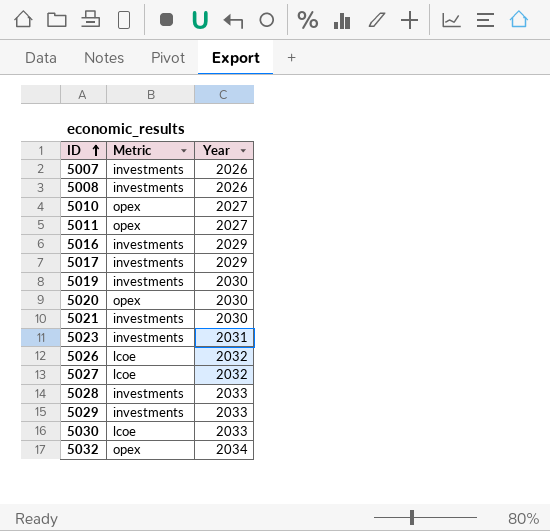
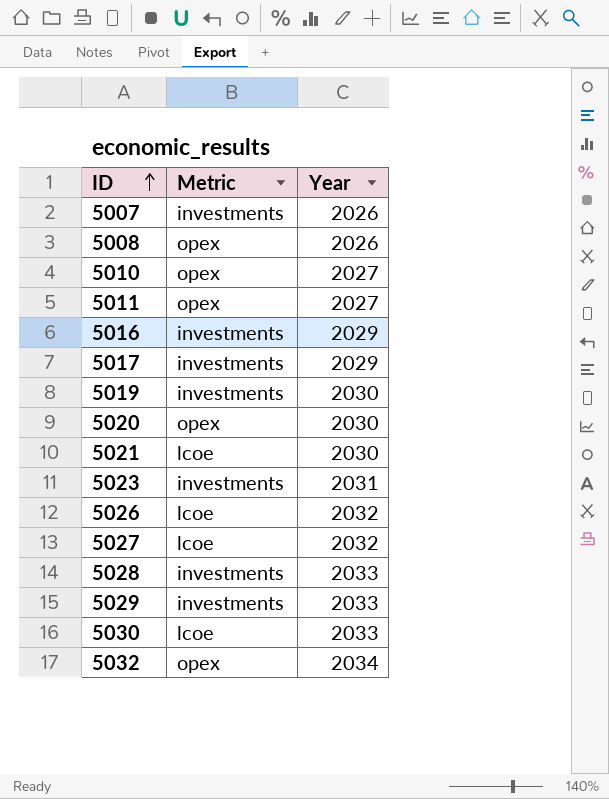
5008 | Metric: investments -> opex
5021 | Metric: investments -> lcoe

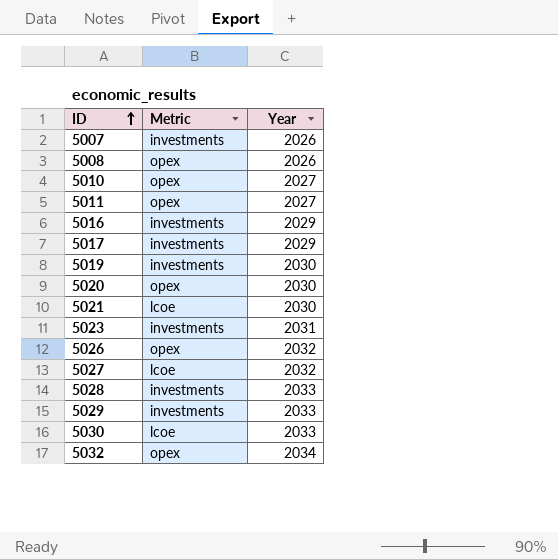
5026 | Metric: lcoe -> opex

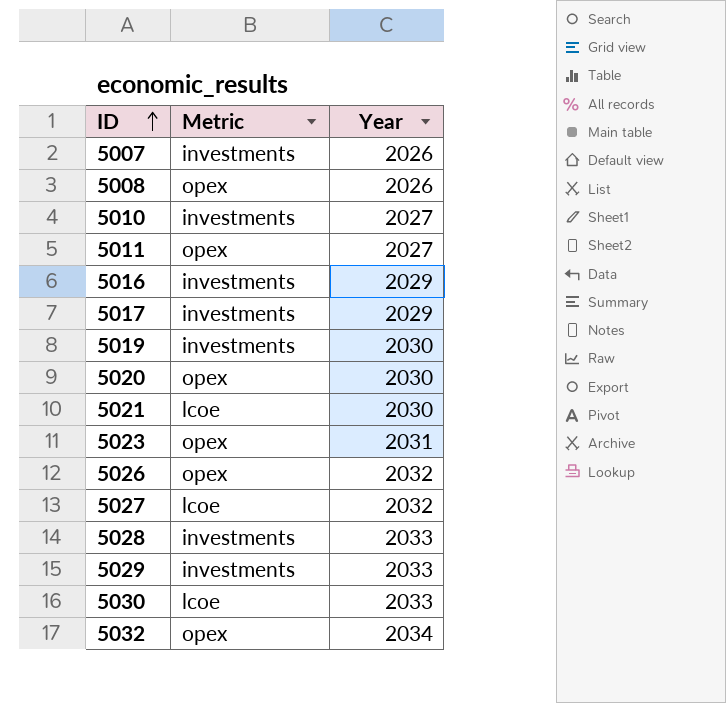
5010 | Metric: opex -> investments
5023 | Metric: investments -> opex

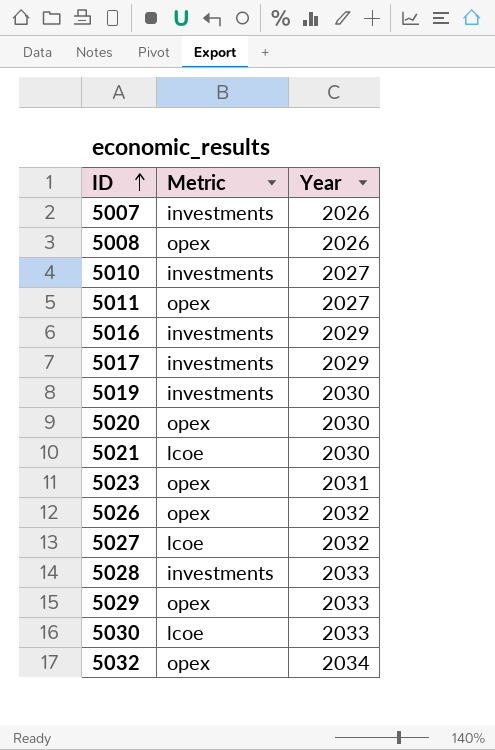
5029 | Metric: investments -> opex

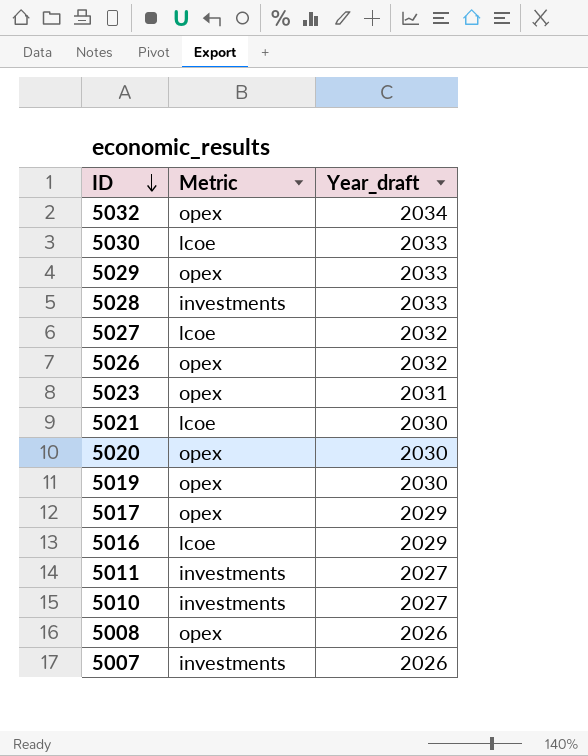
row order: ID ascending -> ID descending
column name: Year -> Year_draft
5019 | Metric: investments -> opex
5017 | Metric: investments -> opex
5016 | Metric: investments -> lcoe
5011 | Metric: opex -> investments

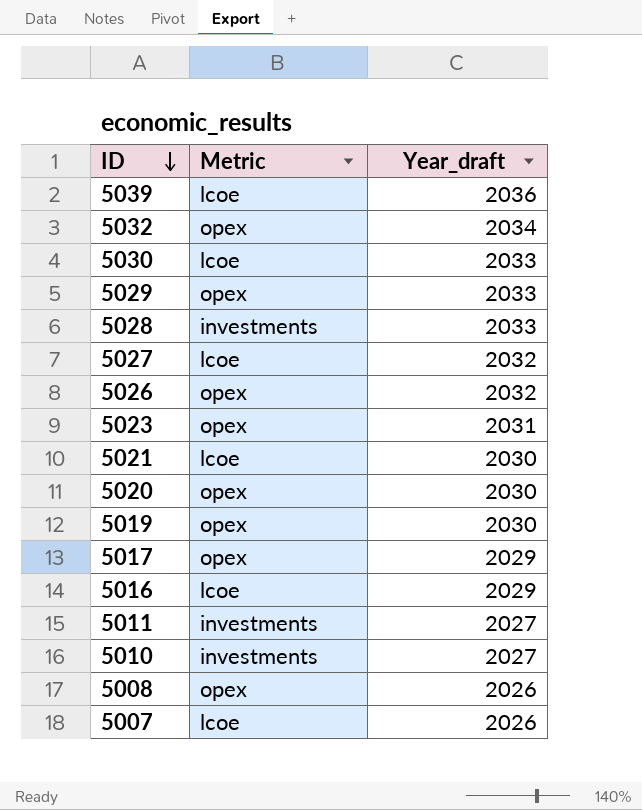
row 5039: none -> lcoe | 2036
5007 | Metric: investments -> lcoe

